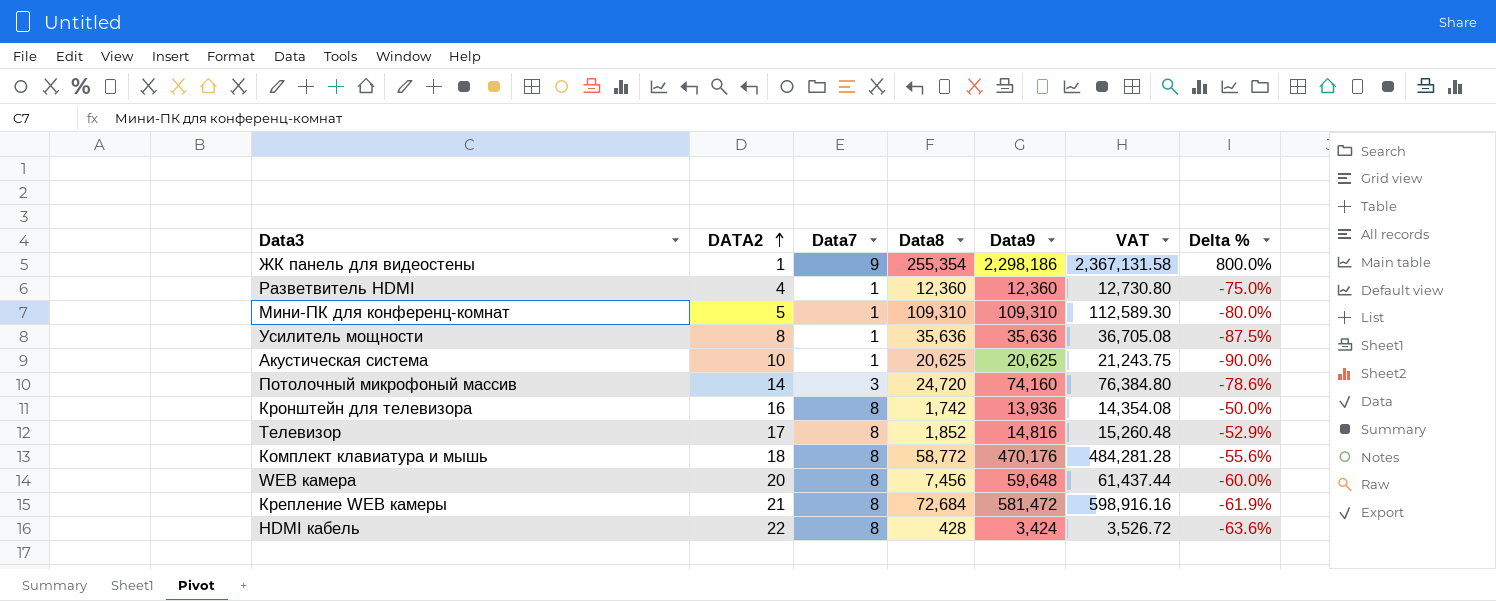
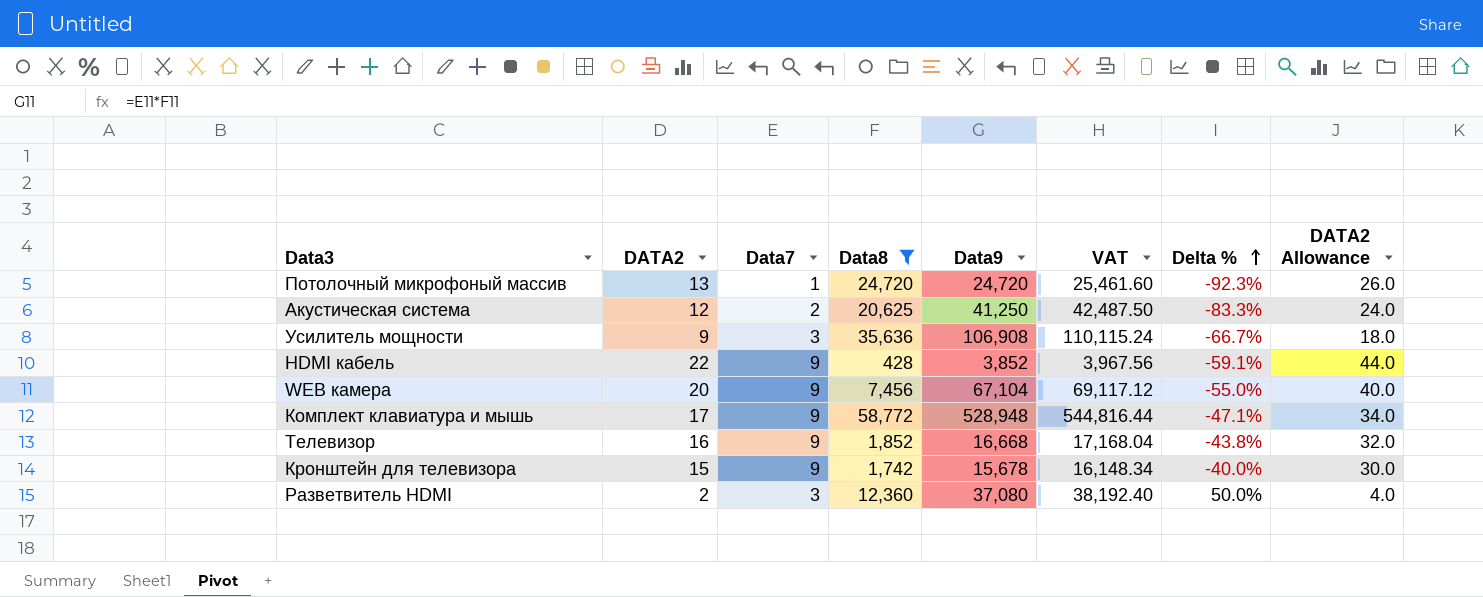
filter: none -> Data8 <= 58,772
row order: DATA2 ascending -> Delta % ascending
column DATA2 Allowance | formula: none -> [DATA2] * 2
Потолочный микрофоный массив | DATA2: 14 -> 13
Потолочный микрофоный массив | Data7: 3 -> 1
Потолочный микрофоный массив | Data9: 74,160 -> 24,720
Потолочный микрофоный массив | VAT: 76,384.80 -> 25,461.60
Потолочный микрофоный массив | Delta %: -78.6% -> -92.3%
Акустическая система | DATA2: 10 -> 12
Акустическая система | Data7: 1 -> 2
Акустическая система | Data9: 20,625 -> 41,250
Акустическая система | VAT: 21,243.75 -> 42,487.50
Акустическая система | Delta %: -90.0% -> -83.3%
Усилитель мощности | DATA2: 8 -> 9
Усилитель мощности | Data7: 1 -> 3
Усилитель мощности | Data9: 35,636 -> 106,908
Усилитель мощности | VAT: 36,705.08 -> 110,115.24
Усилитель мощности | Delta %: -87.5% -> -66.7%
HDMI кабель | Data7: 8 -> 9
HDMI кабель | Data9: 3,424 -> 3,852
HDMI кабель | VAT: 3,526.72 -> 3,967.56
HDMI кабель | Delta %: -63.6% -> -59.1%
WEB камера | Data7: 8 -> 9
WEB камера | Data9: 59,648 -> 67,104
WEB камера | VAT: 61,437.44 -> 69,117.12
WEB камера | Delta %: -60.0% -> -55.0%
Комплект клавиатура и мышь | DATA2: 18 -> 17
Комплект клавиатура и мышь | Data7: 8 -> 9
Комплект клавиатура и мышь | Data9: 470,176 -> 528,948
Комплект клавиатура и мышь | VAT: 484,281.28 -> 544,816.44
Комплект клавиатура и мышь | Delta %: -55.6% -> -47.1%
Телевизор | DATA2: 17 -> 16
Телевизор | Data7: 8 -> 9
Телевизор | Data9: 14,816 -> 16,668
Телевизор | VAT: 15,260.48 -> 17,168.04
Телевизор | Delta %: -52.9% -> -43.8%
Кронштейн для телевизора | DATA2: 16 -> 15
Кронштейн для телевизора | Data7: 8 -> 9
Кронштейн для телевизора | Data9: 13,936 -> 15,678
Кронштейн для телевизора | VAT: 14,354.08 -> 16,148.34
Кронштейн для телевизора | Delta %: -50.0% -> -40.0%
Разветвитель HDMI | DATA2: 4 -> 2
Разветвитель HDMI | Data7: 1 -> 3
Разветвитель HDMI | Data9: 12,360 -> 37,080
Разветвитель HDMI | VAT: 12,730.80 -> 38,192.40
Разветвитель HDMI | Delta %: -75.0% -> 50.0%

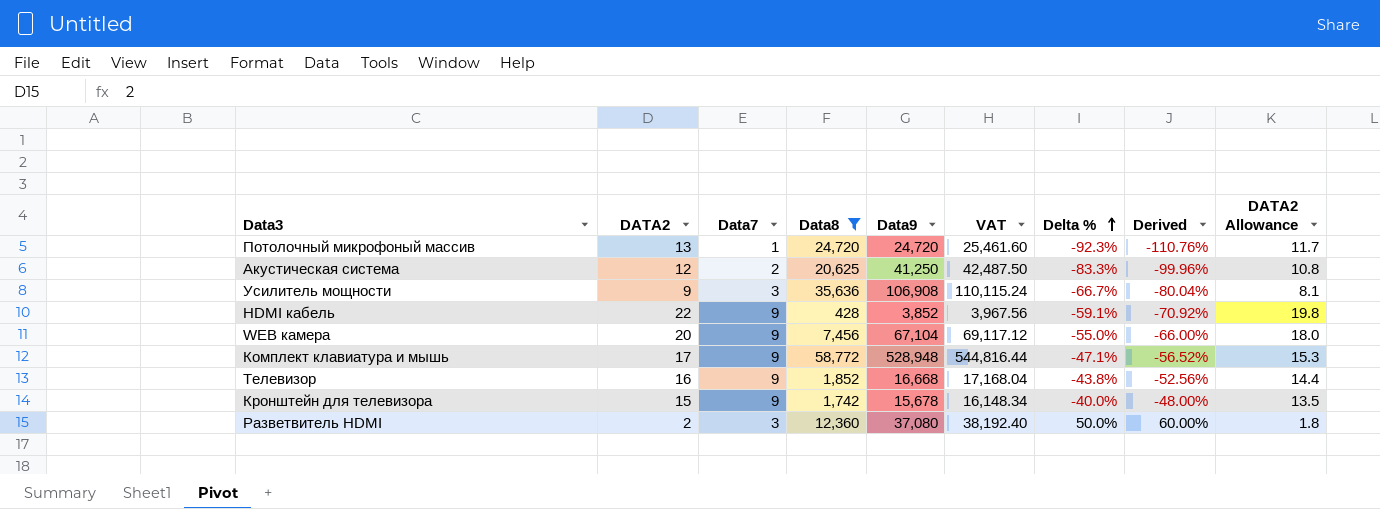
column Derived | formula: none -> [Delta %] * 1.2
column DATA2 Allowance | formula: [DATA2] * 2 -> [DATA2] * 0.9

